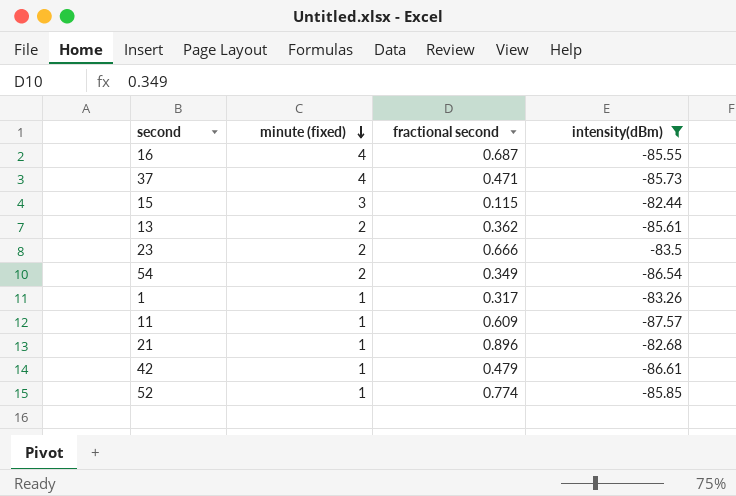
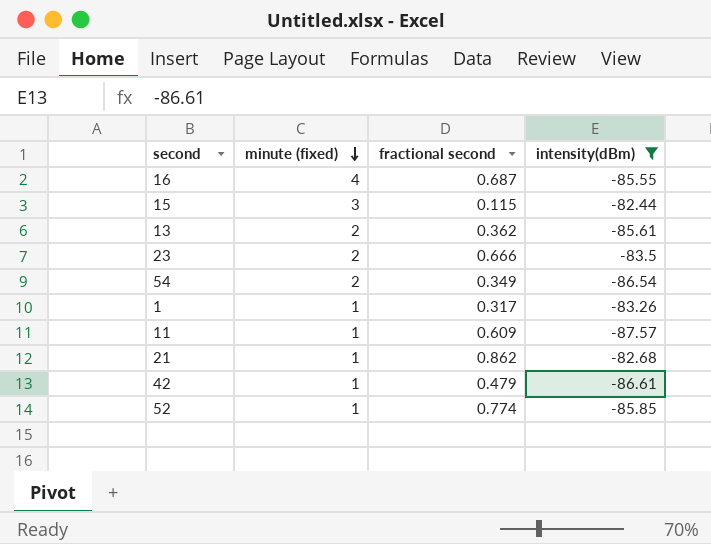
row 37: 4 | 0.471 | -85.73 -> none
21 | fractional second: 0.896 -> 0.862

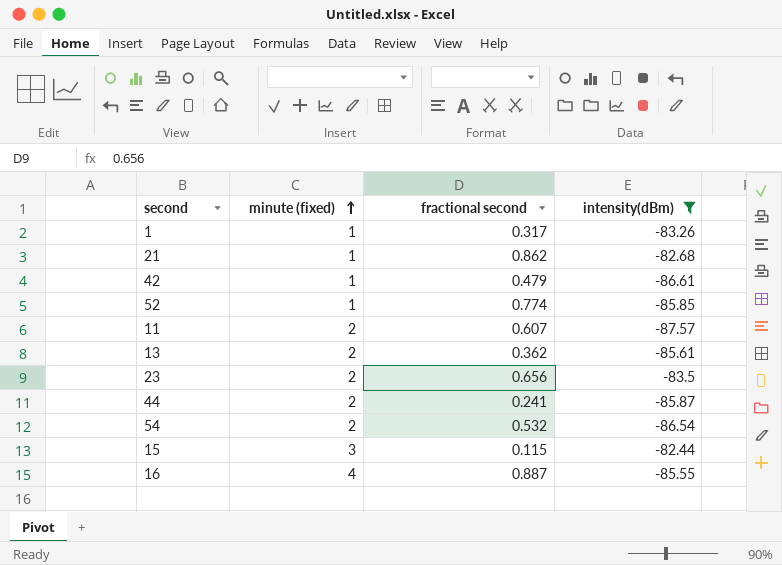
row order: minute (fixed) descending -> minute (fixed) ascending
11 | minute (fixed): 1 -> 2
11 | fractional second: 0.609 -> 0.607
23 | fractional second: 0.666 -> 0.656
row 44: none -> 2 | 0.241 | -85.87
54 | fractional second: 0.349 -> 0.532
16 | fractional second: 0.687 -> 0.887

